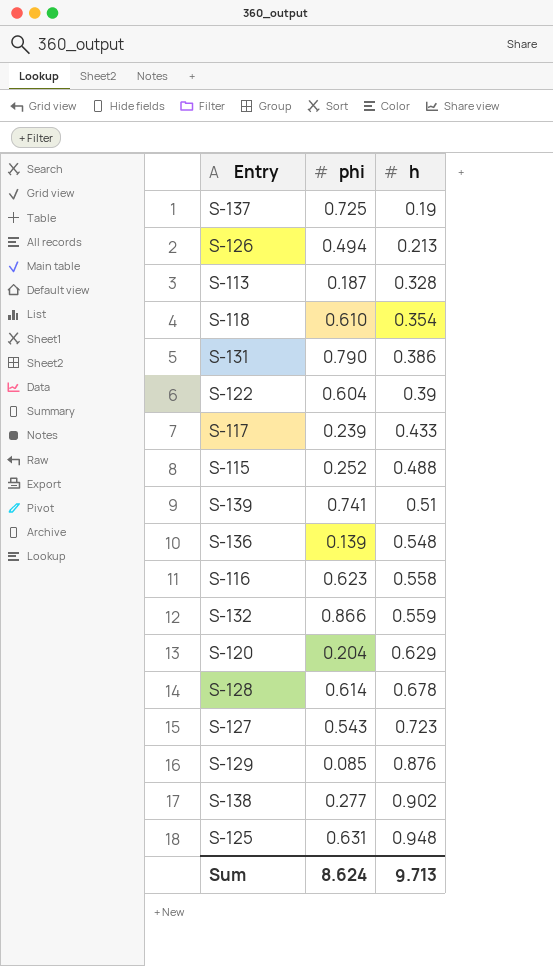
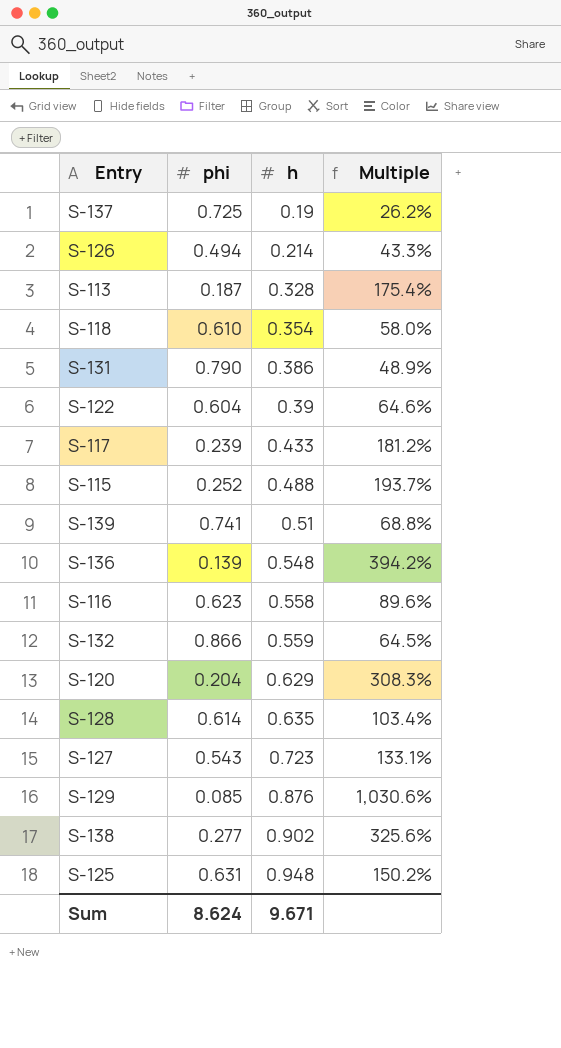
column Multiple | formula: none -> [h] / [phi]
S-126 | h: 0.213 -> 0.214
S-128 | h: 0.678 -> 0.635
Sum | h: 9.713 -> 9.671

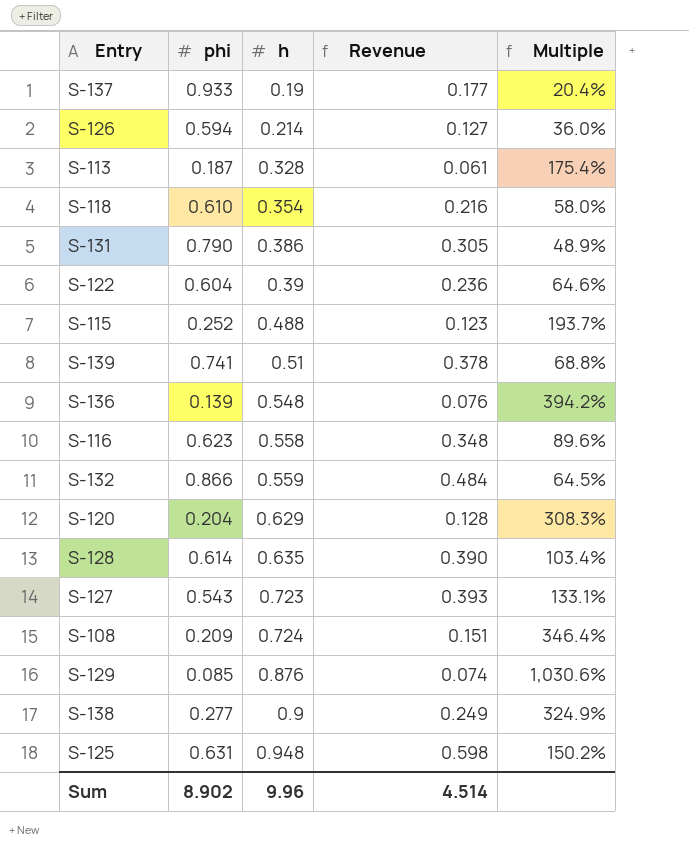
column Revenue | formula: none -> [phi] * [h]
row S-117: 0.239 | 0.433 | 181.2% -> none
S-137 | phi: 0.725 -> 0.933
S-137 | Multiple: 26.2% -> 20.4%
S-126 | phi: 0.494 -> 0.594
S-126 | Multiple: 43.3% -> 36.0%
row S-108: none -> 0.209 | 0.724 | 0.151 | 346.4%
S-138 | h: 0.902 -> 0.9
S-138 | Multiple: 325.6% -> 324.9%
Sum | phi: 8.624 -> 8.902
Sum | h: 9.671 -> 9.96

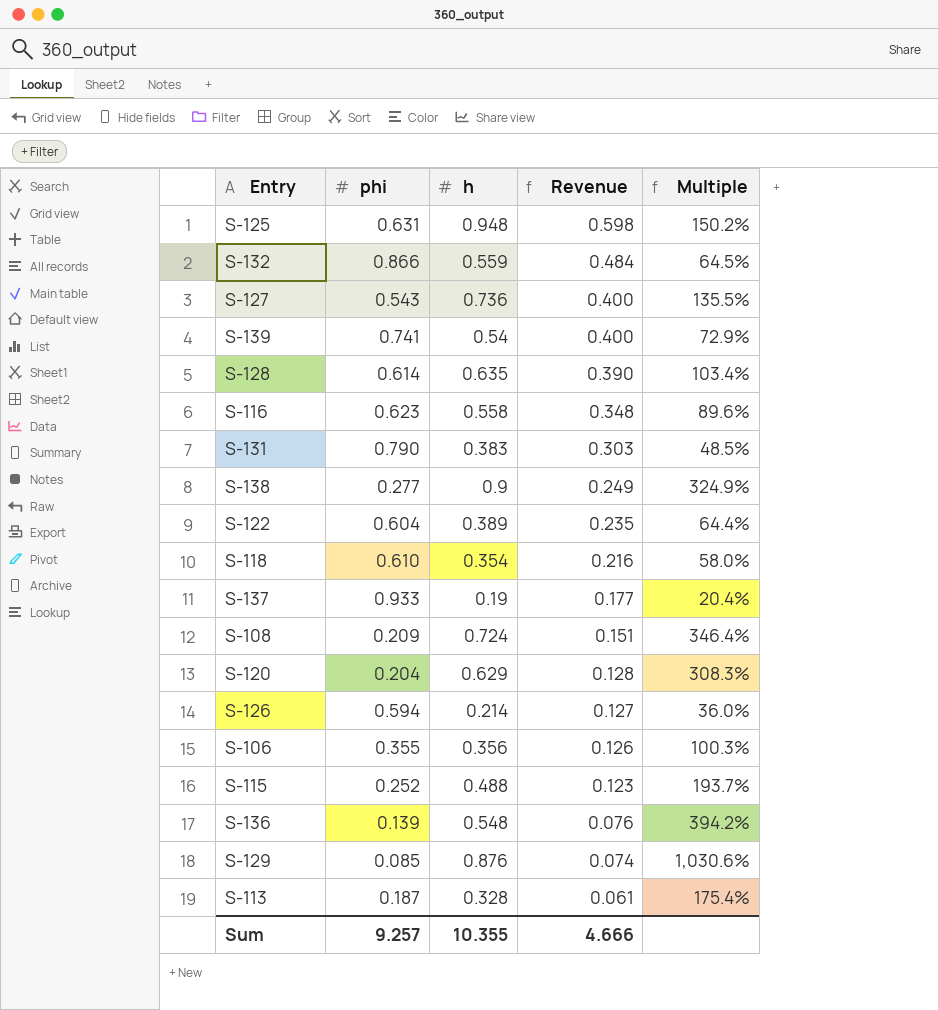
row order: h ascending -> Revenue descending
S-127 | h: 0.723 -> 0.736
S-127 | Revenue: 0.393 -> 0.400
S-127 | Multiple: 133.1% -> 135.5%
S-139 | h: 0.51 -> 0.54
S-139 | Revenue: 0.378 -> 0.400
S-139 | Multiple: 68.8% -> 72.9%
S-131 | h: 0.386 -> 0.383
S-131 | Revenue: 0.305 -> 0.303
S-131 | Multiple: 48.9% -> 48.5%
S-122 | h: 0.39 -> 0.389
S-122 | Revenue: 0.236 -> 0.235
S-122 | Multiple: 64.6% -> 64.4%
row S-106: none -> 0.355 | 0.356 | 0.126 | 100.3%
Sum | phi: 8.902 -> 9.257
Sum | h: 9.96 -> 10.355
Sum | Revenue: 4.514 -> 4.666

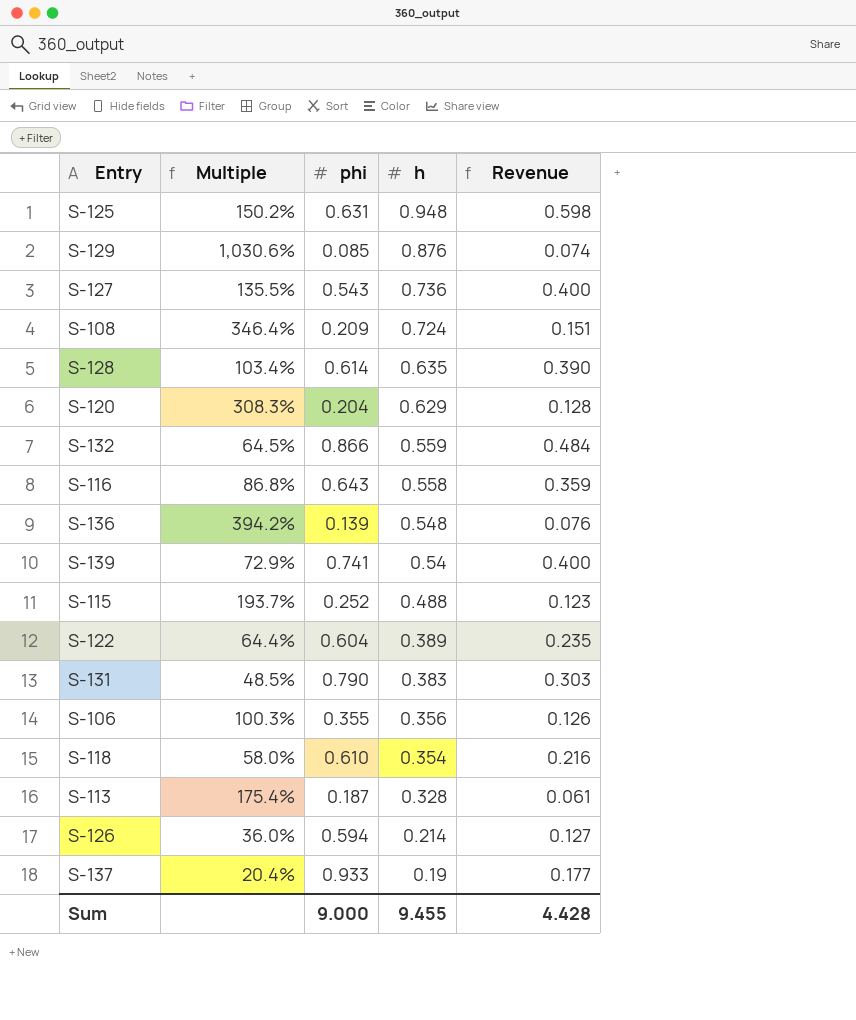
row order: Revenue descending -> h descending
column Multiple | position: 5 -> 2
row S-138: 0.277 | 0.9 | 0.249 | 324.9% -> none
S-116 | Multiple: 89.6% -> 86.8%
S-116 | phi: 0.623 -> 0.643
S-116 | Revenue: 0.348 -> 0.359
Sum | phi: 9.257 -> 9.000
Sum | h: 10.355 -> 9.455
Sum | Revenue: 4.666 -> 4.428

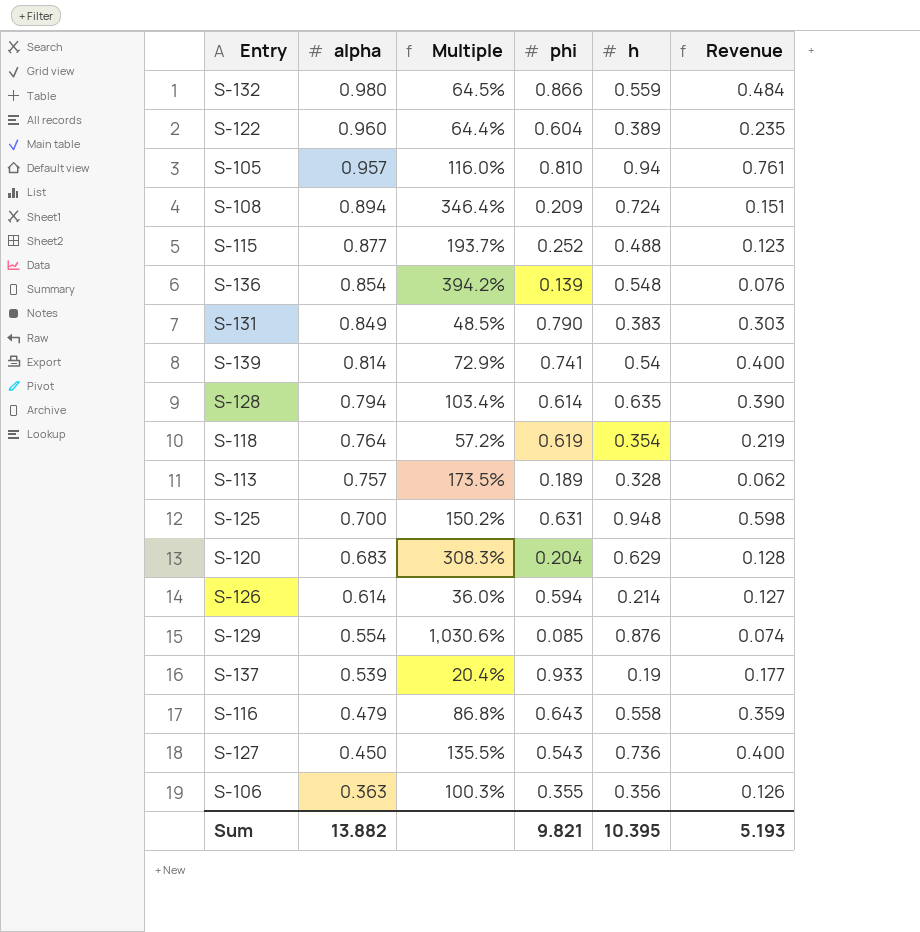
row order: h descending -> alpha descending
column alpha | position: none -> 2
row S-105: none -> 0.957 | 116.0% | 0.810 | 0.94 | 0.761
S-118 | Multiple: 58.0% -> 57.2%
S-118 | phi: 0.610 -> 0.619
S-118 | Revenue: 0.216 -> 0.219
S-113 | Multiple: 175.4% -> 173.5%
S-113 | phi: 0.187 -> 0.189
S-113 | Revenue: 0.061 -> 0.062
Sum | phi: 9.000 -> 9.821
Sum | h: 9.455 -> 10.395
Sum | Revenue: 4.428 -> 5.193

